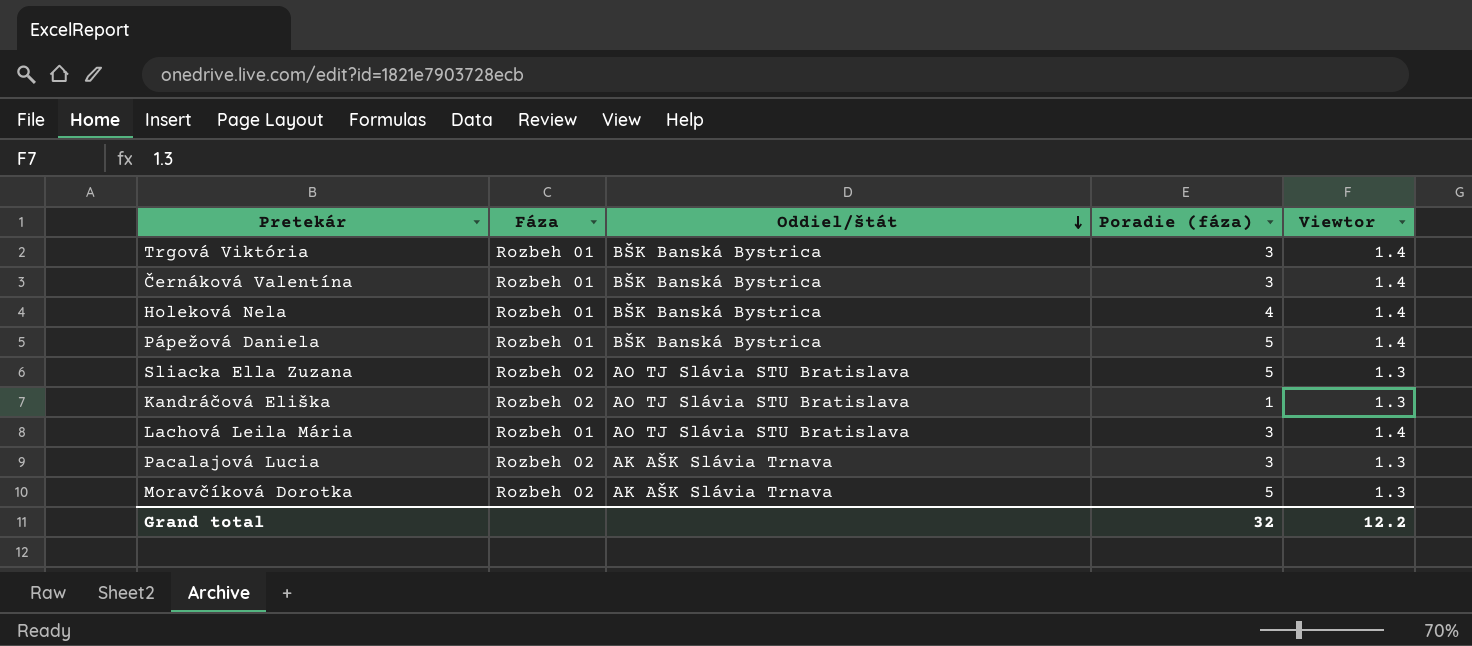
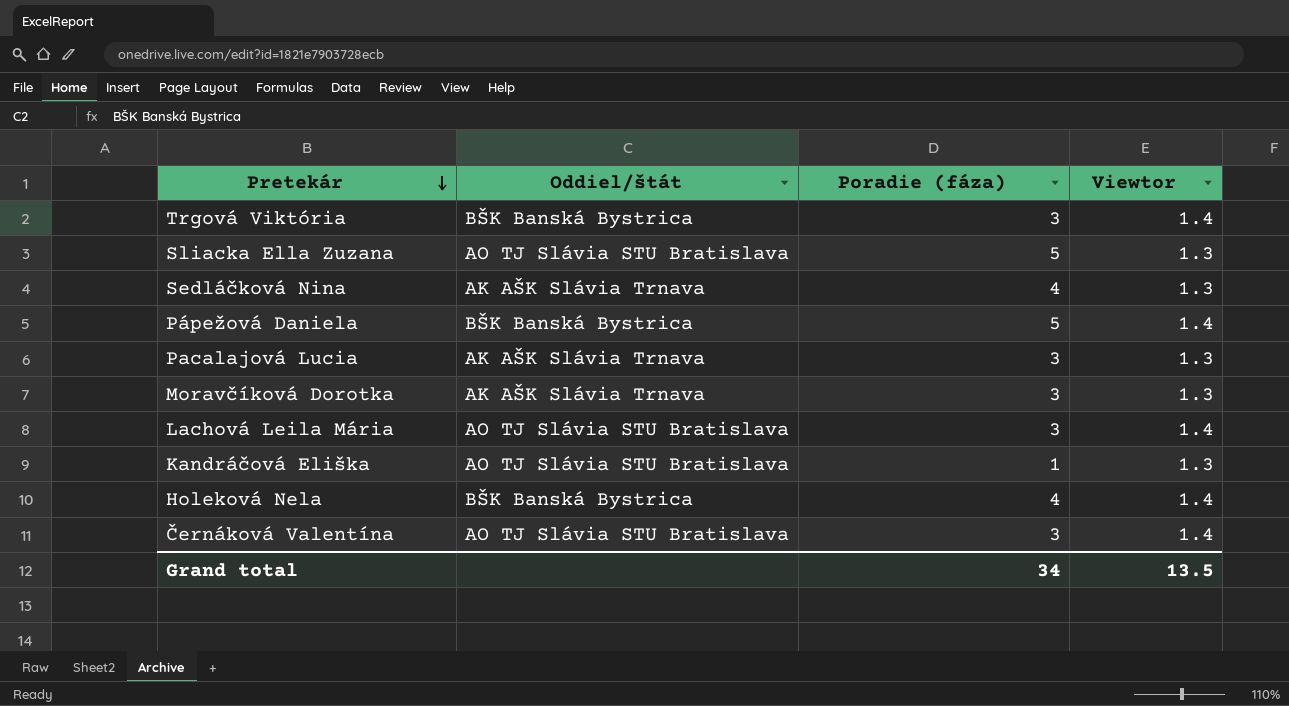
row order: Oddiel/štát descending -> Pretekár descending
column Fáza | position: 2 -> none
row Sedláčková Nina: none -> AK AŠK Slávia Trnava | 4 | 1.3
Moravčíková Dorotka | Poradie (fáza): 5 -> 3
Černáková Valentína | Oddiel/štát: BŠK Banská Bystrica -> AO TJ Slávia STU Bratislava
Grand total | Poradie (fáza): 32 -> 34
Grand total | Viewtor: 12.2 -> 13.5

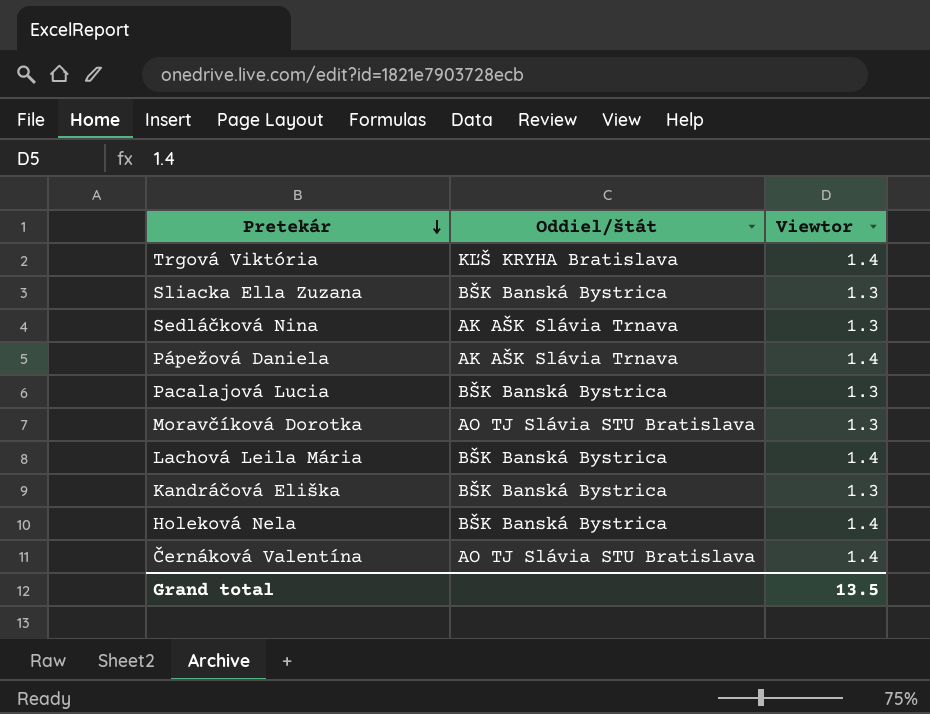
column Poradie (fáza) | position: 3 -> none
Trgová Viktória | Oddiel/štát: BŠK Banská Bystrica -> KĽŠ KRYHA Bratislava
Sliacka Ella Zuzana | Oddiel/štát: AO TJ Slávia STU Bratislava -> BŠK Banská Bystrica
Pápežová Daniela | Oddiel/štát: BŠK Banská Bystrica -> AK AŠK Slávia Trnava
Pacalajová Lucia | Oddiel/štát: AK AŠK Slávia Trnava -> BŠK Banská Bystrica
Moravčíková Dorotka | Oddiel/štát: AK AŠK Slávia Trnava -> AO TJ Slávia STU Bratislava
Lachová Leila Mária | Oddiel/štát: AO TJ Slávia STU Bratislava -> BŠK Banská Bystrica
Kandráčová Eliška | Oddiel/štát: AO TJ Slávia STU Bratislava -> BŠK Banská Bystrica

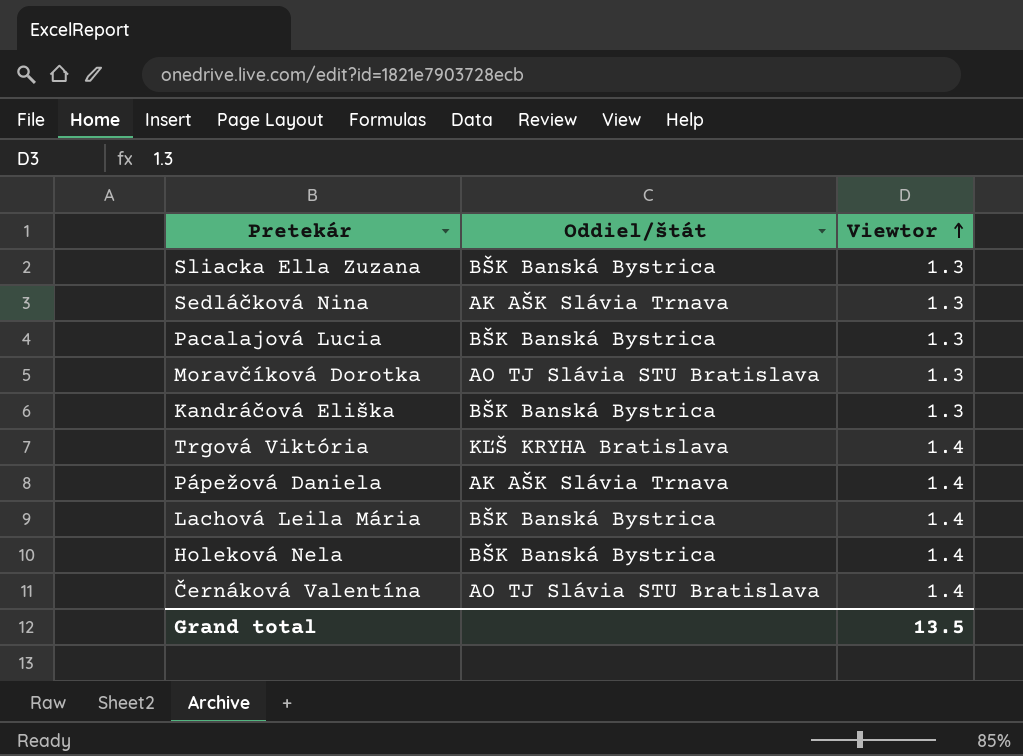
row order: Pretekár descending -> Viewtor ascending

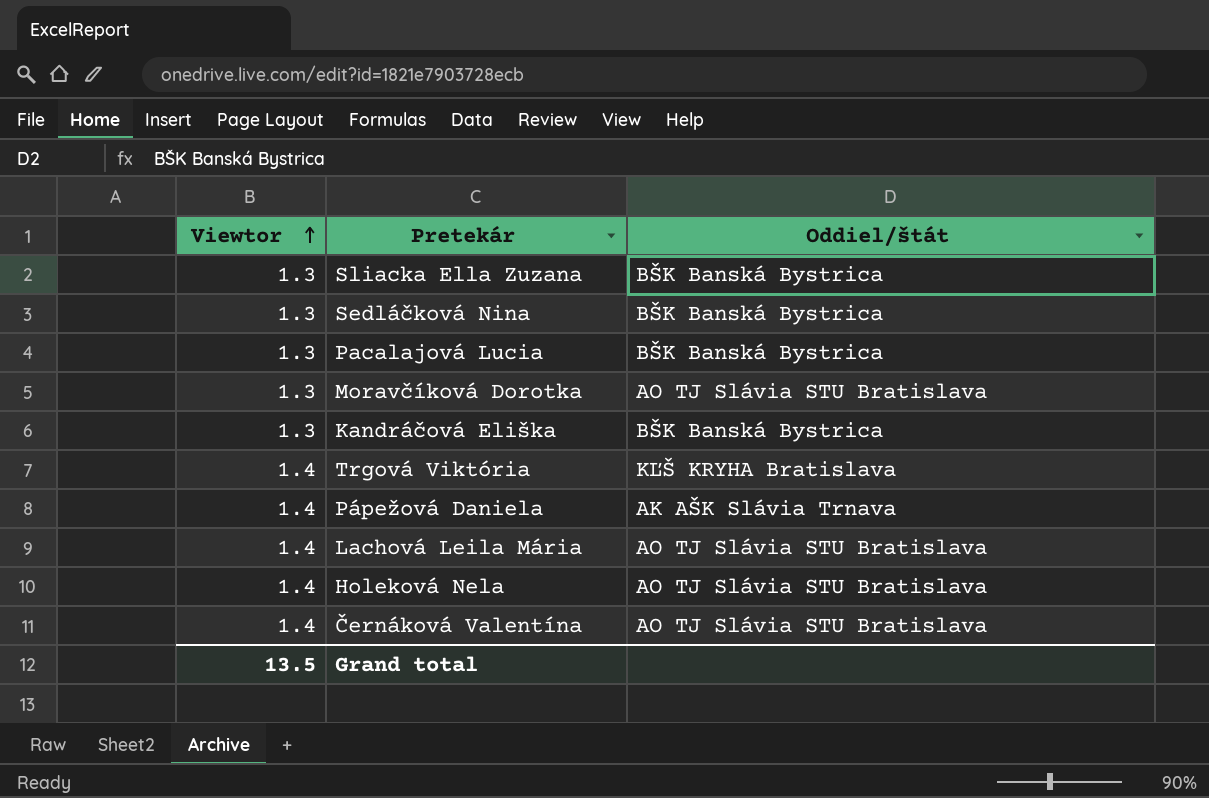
column Viewtor | position: 3 -> 1
Sedláčková Nina | Oddiel/štát: AK AŠK Slávia Trnava -> BŠK Banská Bystrica
Lachová Leila Mária | Oddiel/štát: BŠK Banská Bystrica -> AO TJ Slávia STU Bratislava
Holeková Nela | Oddiel/štát: BŠK Banská Bystrica -> AO TJ Slávia STU Bratislava

